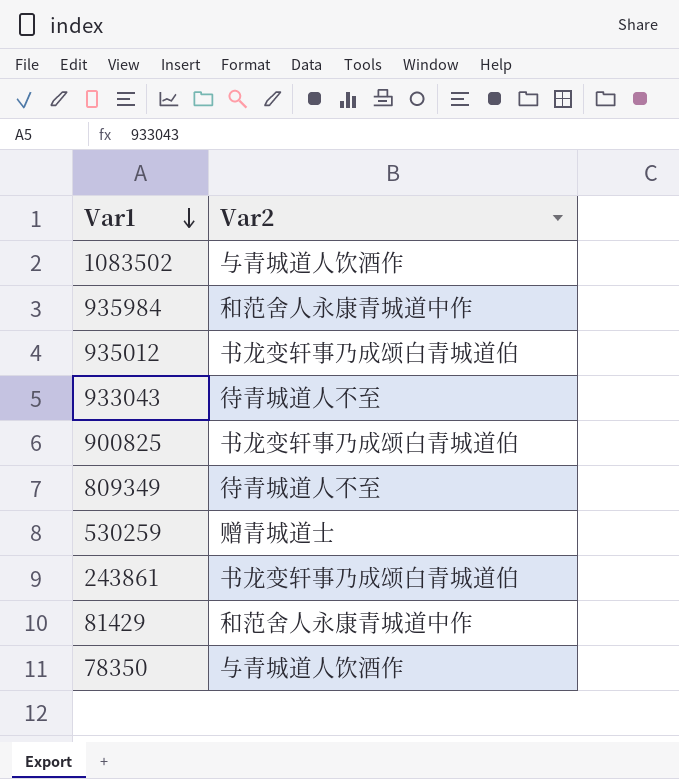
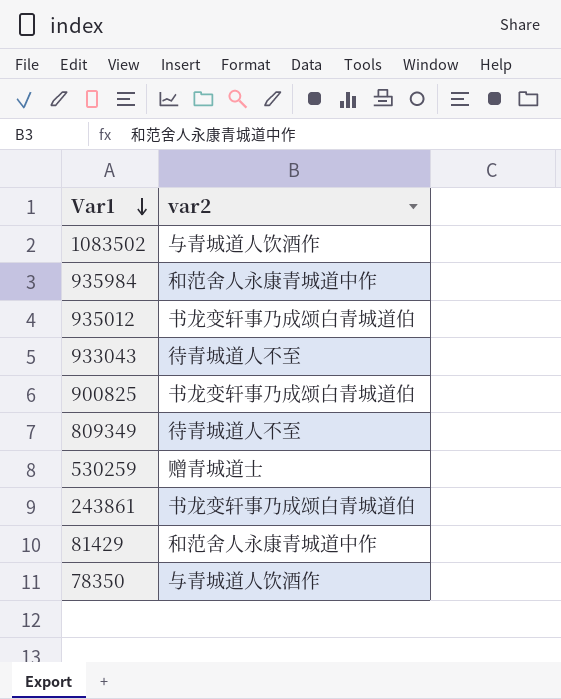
column name: Var2 -> var2

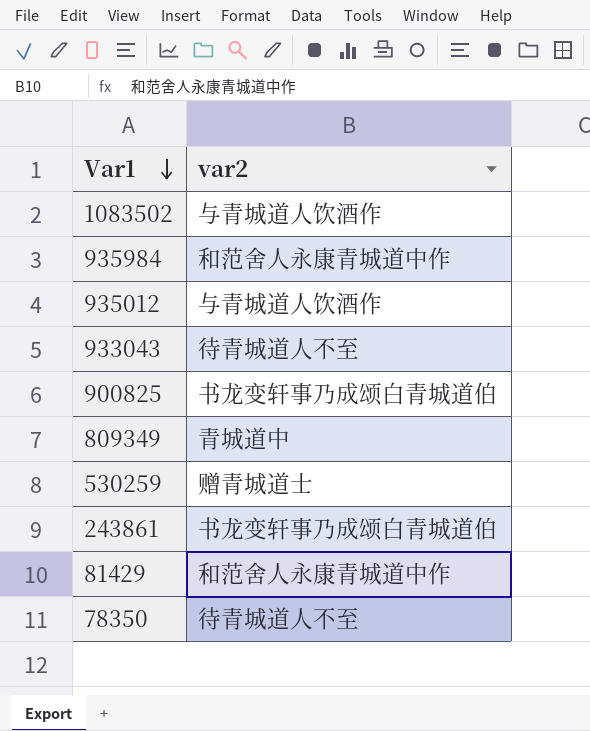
935012 | var2: 书龙变轩事乃成颂白青城道伯 -> 与青城道人饮酒作
809349 | var2: 待青城道人不至 -> 青城道中
78350 | var2: 与青城道人饮酒作 -> 待青城道人不至

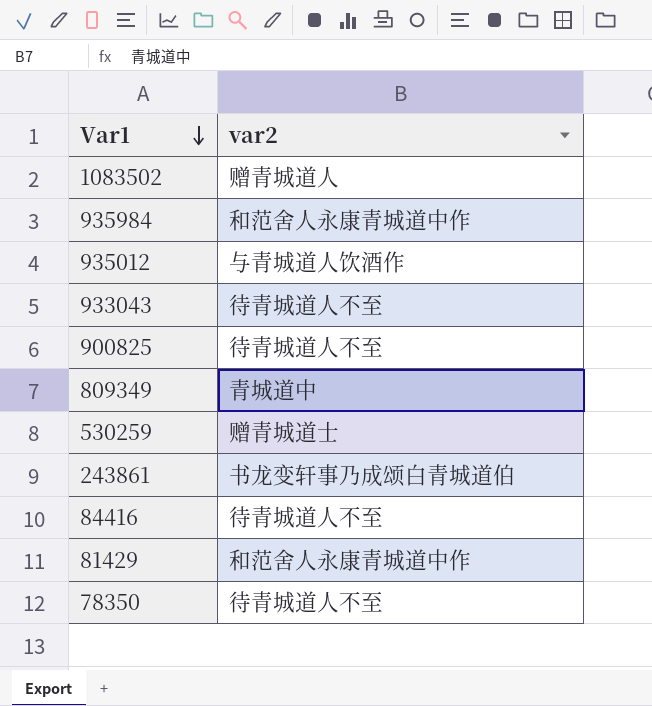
1083502 | var2: 与青城道人饮酒作 -> 赠青城道人
900825 | var2: 书龙变轩事乃成颂白青城道伯 -> 待青城道人不至
row 84416: none -> 待青城道人不至

